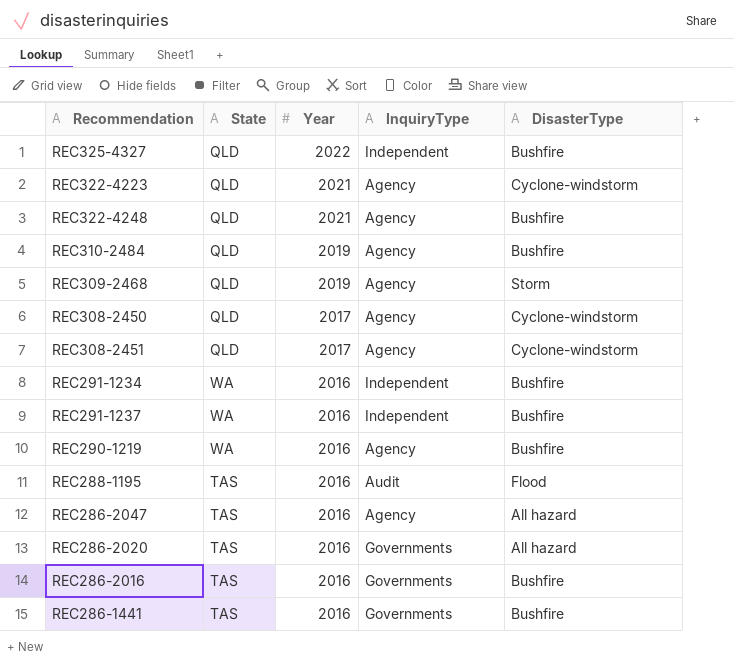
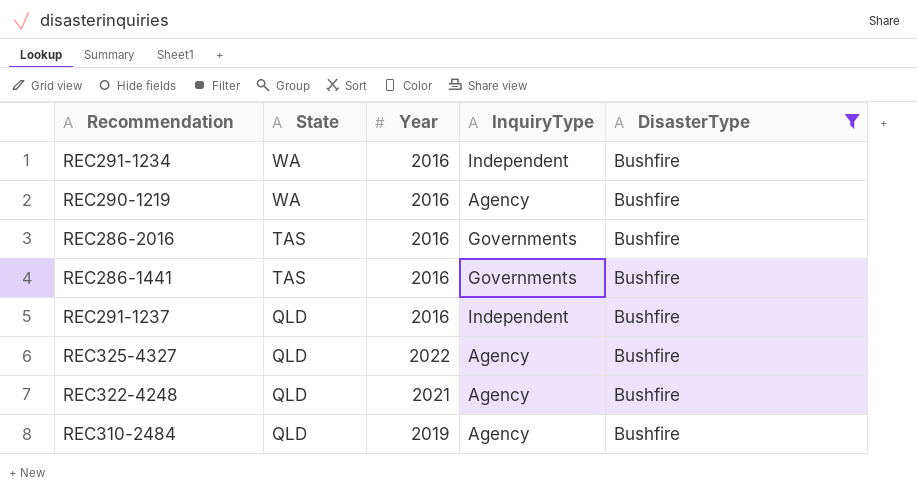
filter: none -> DisasterType = Bushfire
row order: Year descending -> State descending
REC291-1237 | State: WA -> QLD
REC325-4327 | InquiryType: Independent -> Agency

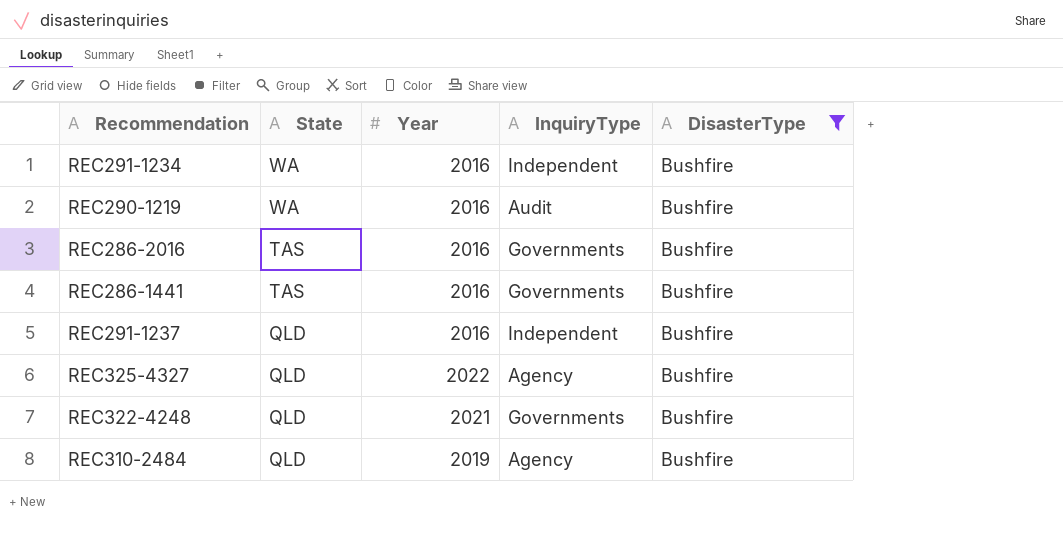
REC290-1219 | InquiryType: Agency -> Audit
REC322-4248 | InquiryType: Agency -> Governments

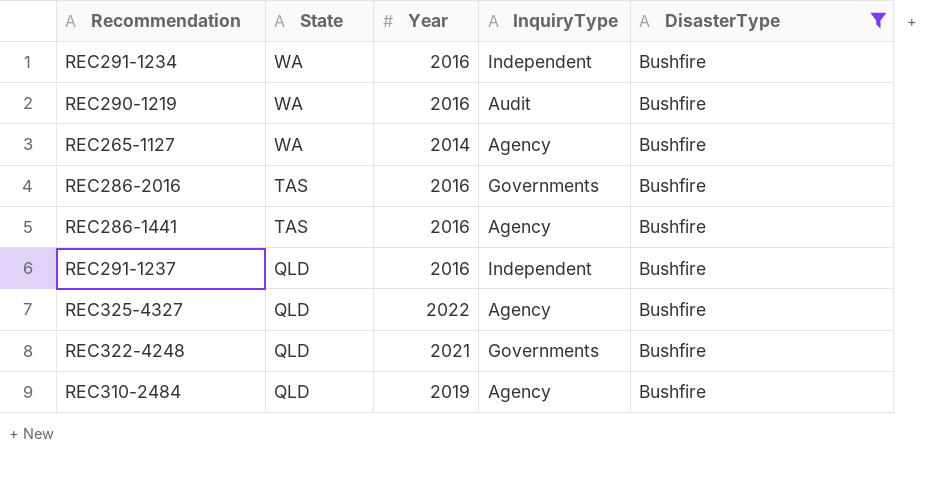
row REC265-1127: none -> WA | 2014 | Agency | Bushfire
REC286-1441 | InquiryType: Governments -> Agency

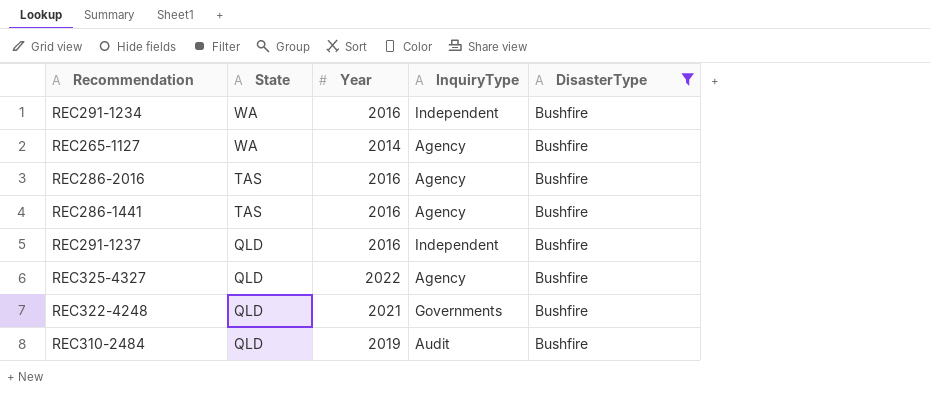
row REC290-1219: WA | 2016 | Audit | Bushfire -> none
REC286-2016 | InquiryType: Governments -> Agency
REC310-2484 | InquiryType: Agency -> Audit

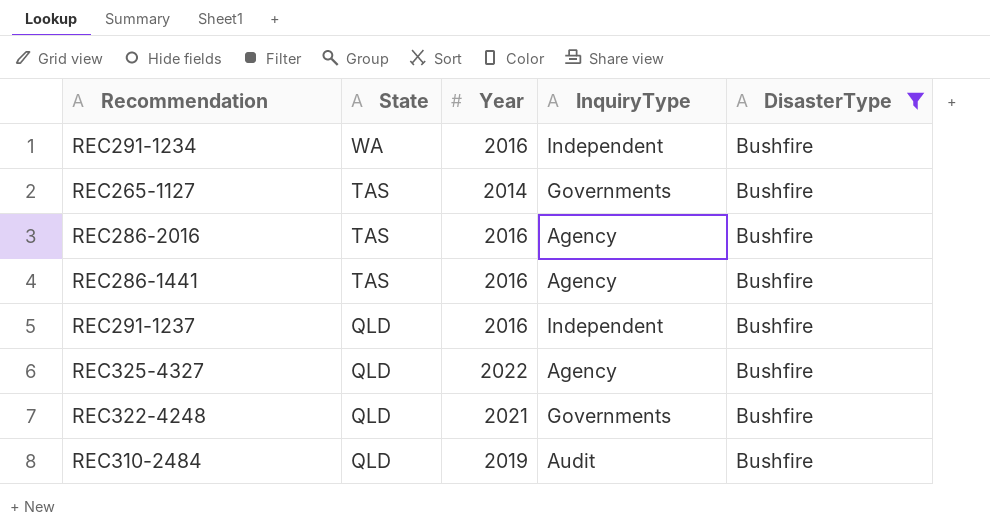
REC265-1127 | State: WA -> TAS
REC265-1127 | InquiryType: Agency -> Governments

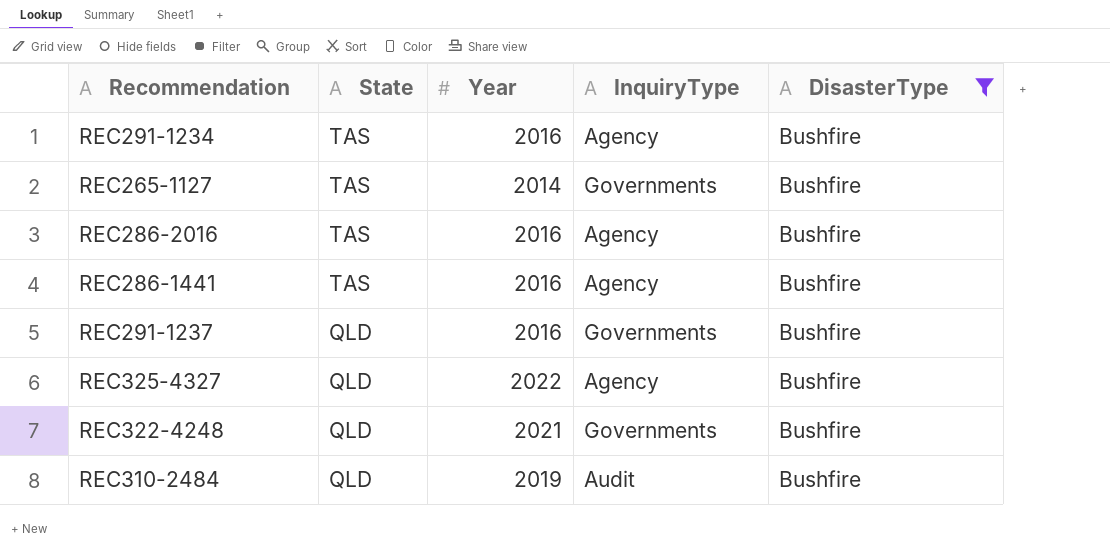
REC291-1234 | State: WA -> TAS
REC291-1234 | InquiryType: Independent -> Agency
REC291-1237 | InquiryType: Independent -> Governments

